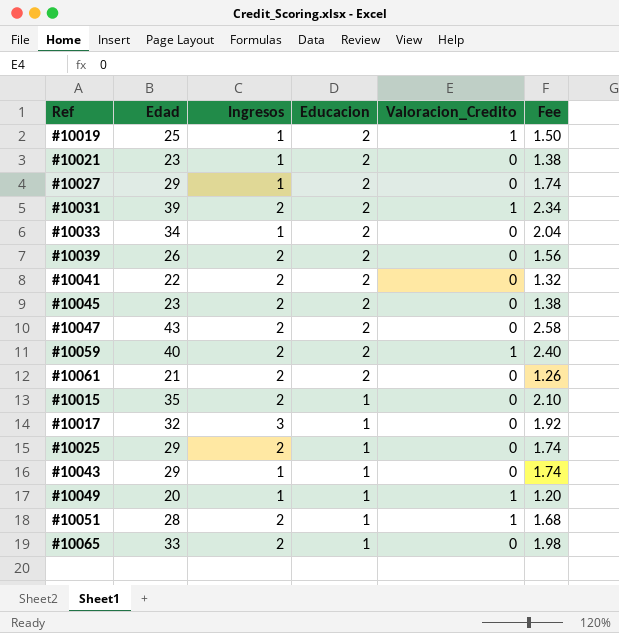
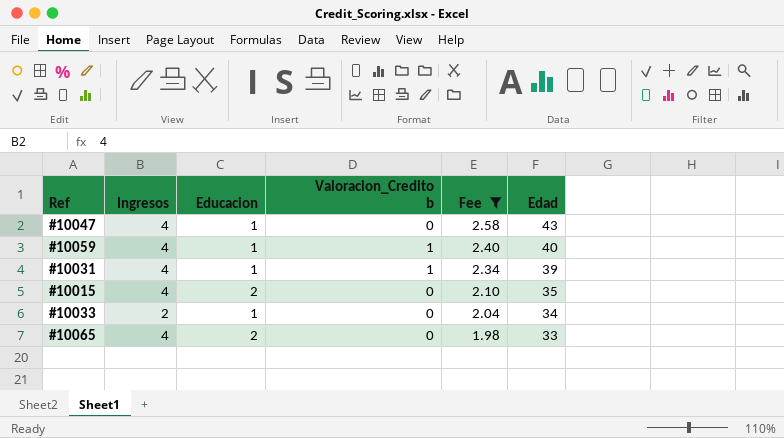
filter: none -> Fee >= 1.98
row order: Educacion descending -> Fee descending
column name: Valoracion_Credito -> Valoracion_Credito b
column Edad | position: 2 -> 6
#10047 | Ingresos: 2 -> 4
#10047 | Educacion: 2 -> 1
#10059 | Ingresos: 2 -> 4
#10059 | Educacion: 2 -> 1
#10031 | Ingresos: 2 -> 4
#10031 | Educacion: 2 -> 1
#10015 | Ingresos: 2 -> 4
#10015 | Educacion: 1 -> 2
#10033 | Ingresos: 1 -> 2
#10033 | Educacion: 2 -> 1
#10065 | Ingresos: 2 -> 4
#10065 | Educacion: 1 -> 2

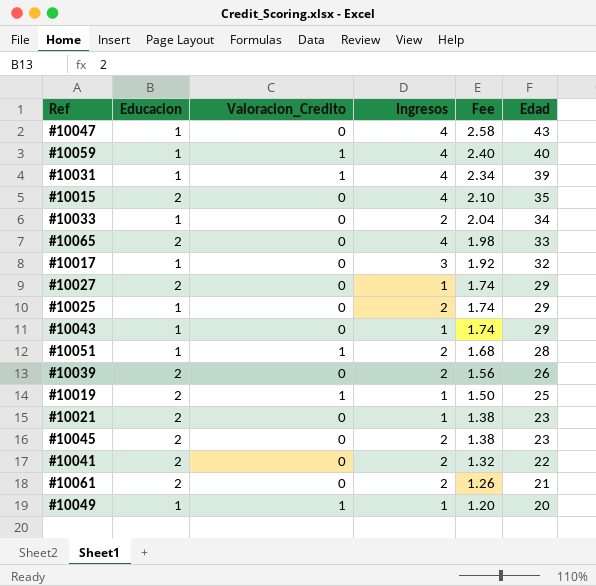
filter: Fee >= 1.98 -> none
column name: Valoracion_Credito b -> Valoracion_Credito
column Ingresos | position: 2 -> 4

